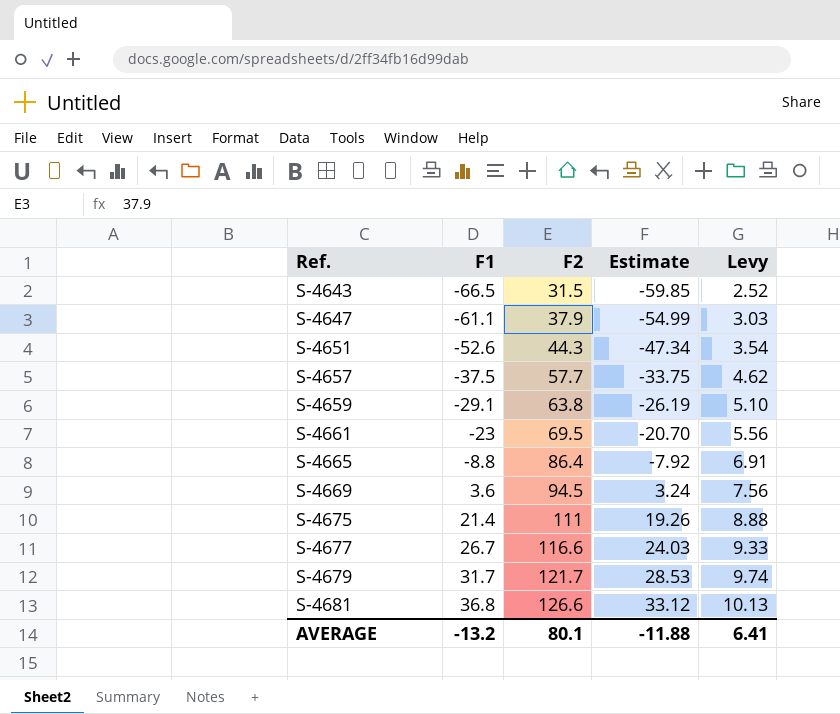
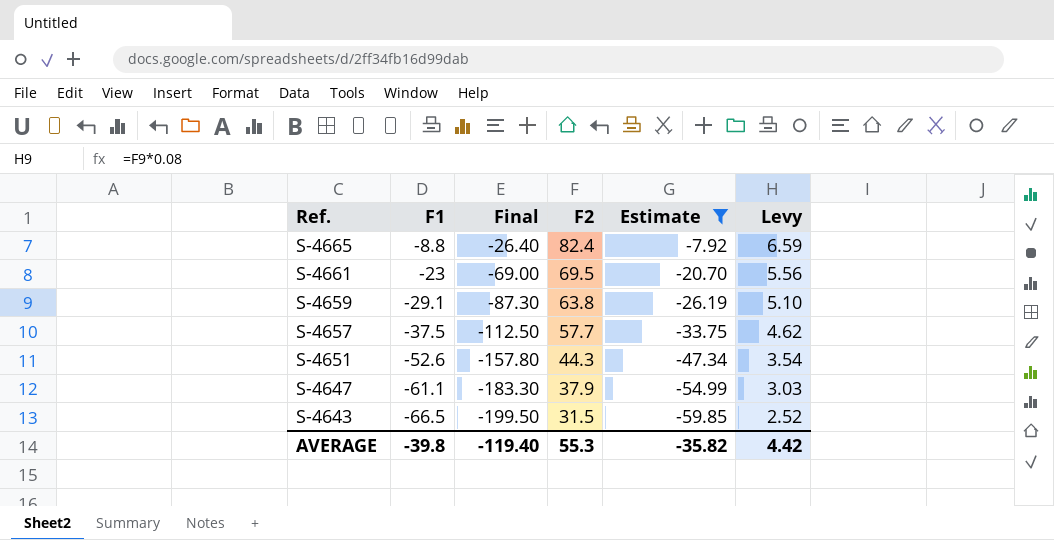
filter: none -> Estimate <= -7.92
row order: Ref. ascending -> Ref. descending
column Final | formula: none -> [F1] * 3
S-4665 | F2: 86.4 -> 82.4
S-4665 | Levy: 6.91 -> 6.59
AVERAGE | F1: -13.2 -> -39.8
AVERAGE | F2: 80.1 -> 55.3
AVERAGE | Estimate: -11.88 -> -35.82
AVERAGE | Levy: 6.41 -> 4.42

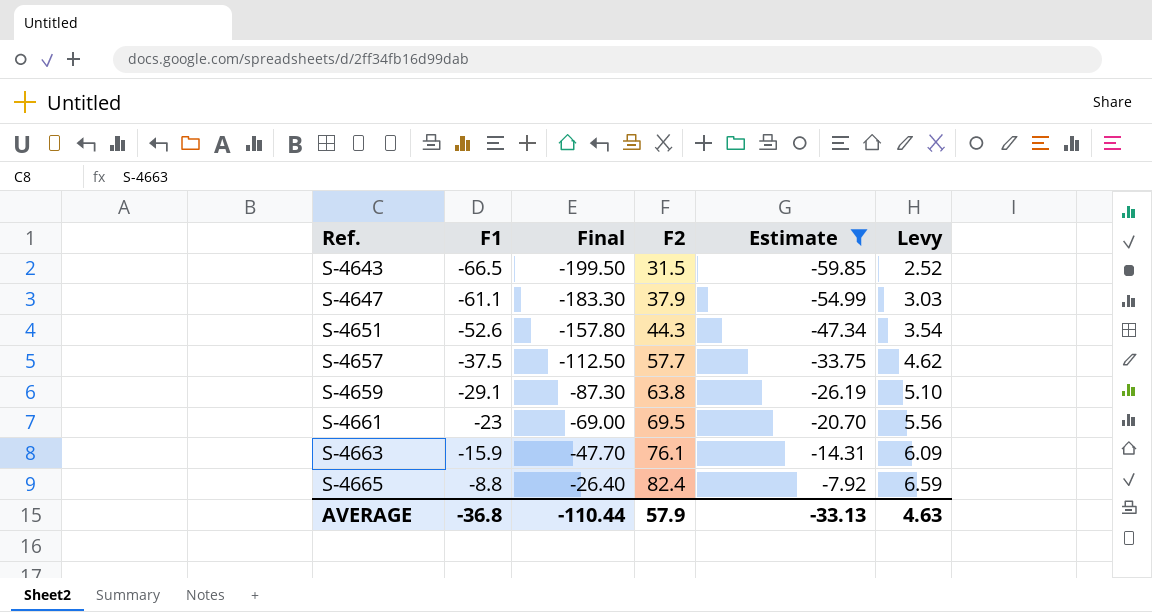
row order: Ref. descending -> Ref. ascending
row S-4663: none -> -15.9 | -47.70 | 76.1 | -14.31 | 6.09
AVERAGE | F1: -39.8 -> -36.8
AVERAGE | Final: -119.40 -> -110.44
AVERAGE | F2: 55.3 -> 57.9
AVERAGE | Estimate: -35.82 -> -33.13
AVERAGE | Levy: 4.42 -> 4.63

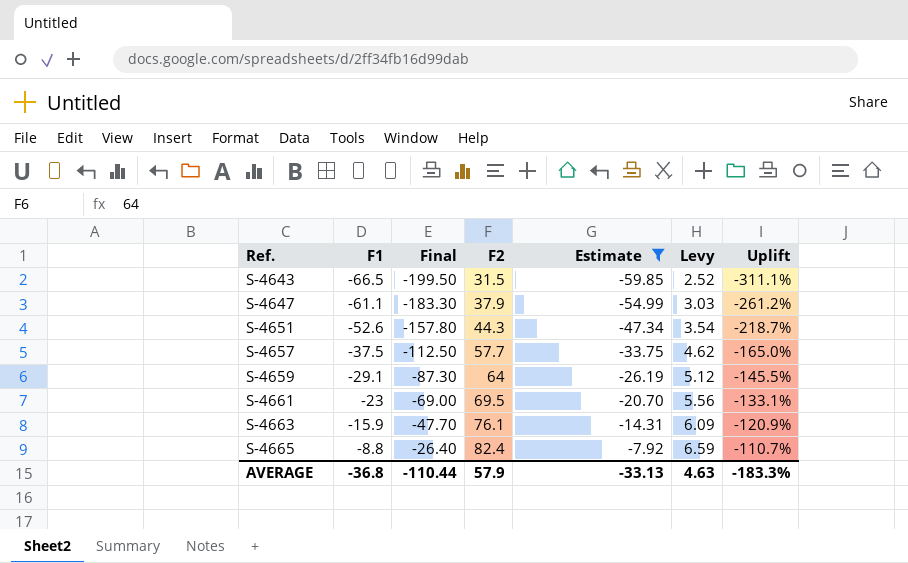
column Uplift | formula: none -> ([F1] - [F2]) / [F2]
S-4659 | F2: 63.8 -> 64
S-4659 | Levy: 5.10 -> 5.12

